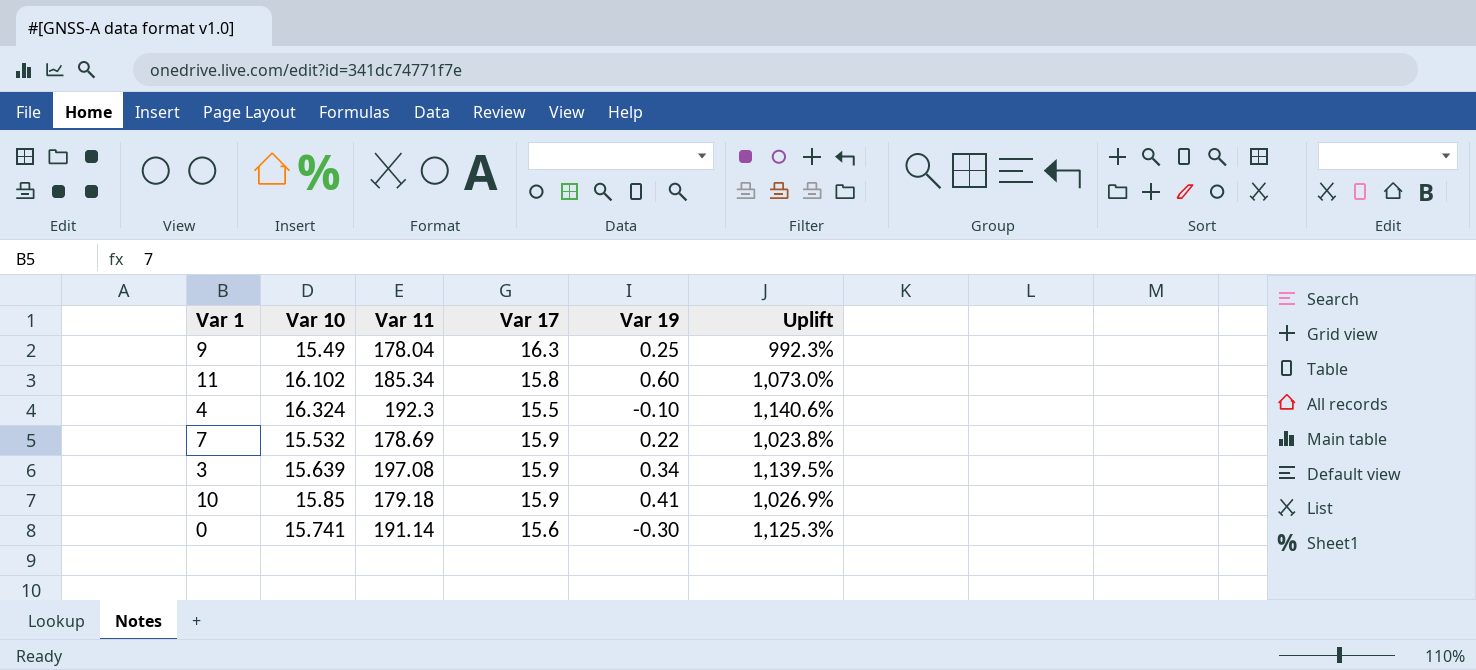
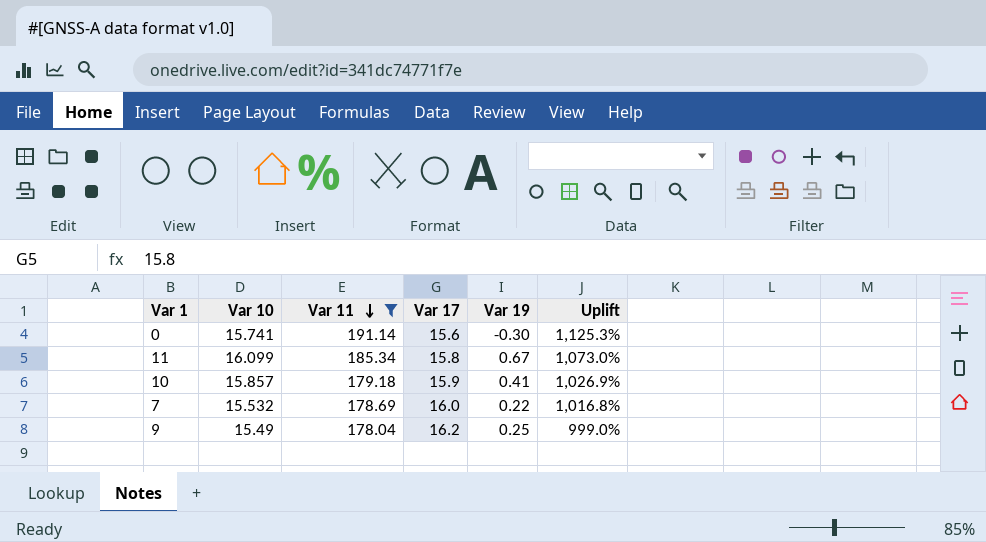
filter: none -> Var 11 <= 191.14
row order: none -> Var 11 descending
11 | Var 10: 16.102 -> 16.099
11 | Var 19: 0.60 -> 0.67
10 | Var 10: 15.85 -> 15.857
7 | Var 17: 15.9 -> 16.0
7 | Uplift: 1,023.8% -> 1,016.8%
9 | Var 17: 16.3 -> 16.2
9 | Uplift: 992.3% -> 999.0%

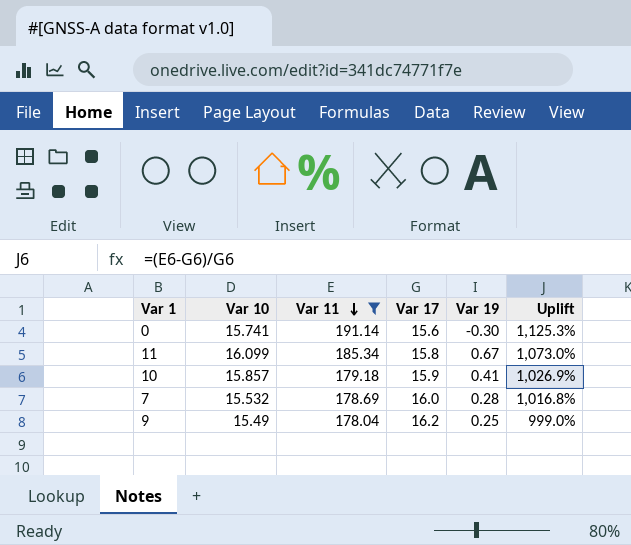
7 | Var 19: 0.22 -> 0.28

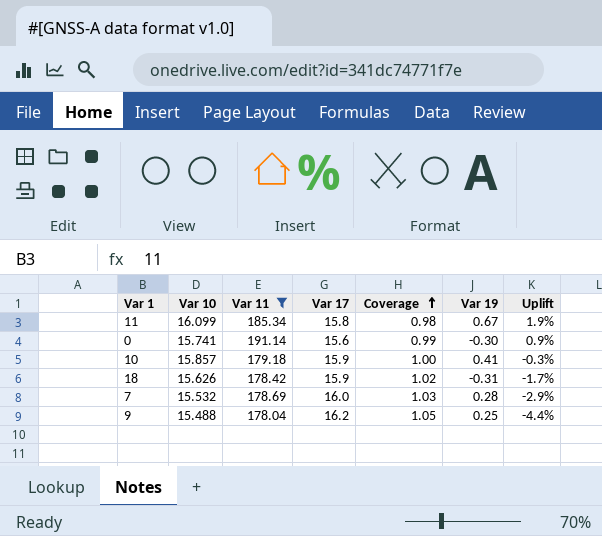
row order: Var 11 descending -> Coverage ascending
column Coverage | formula: none -> [Var 17] / [Var 10]
column Uplift | formula: ([Var 11] - [Var 17]) / [Var 17] -> ([Var 10] - [Var 17]) / [Var 17]
row 18: none -> 15.626 | 178.42 | 15.9 | 1.02 | -0.31 | -1.7%
9 | Var 10: 15.49 -> 15.488

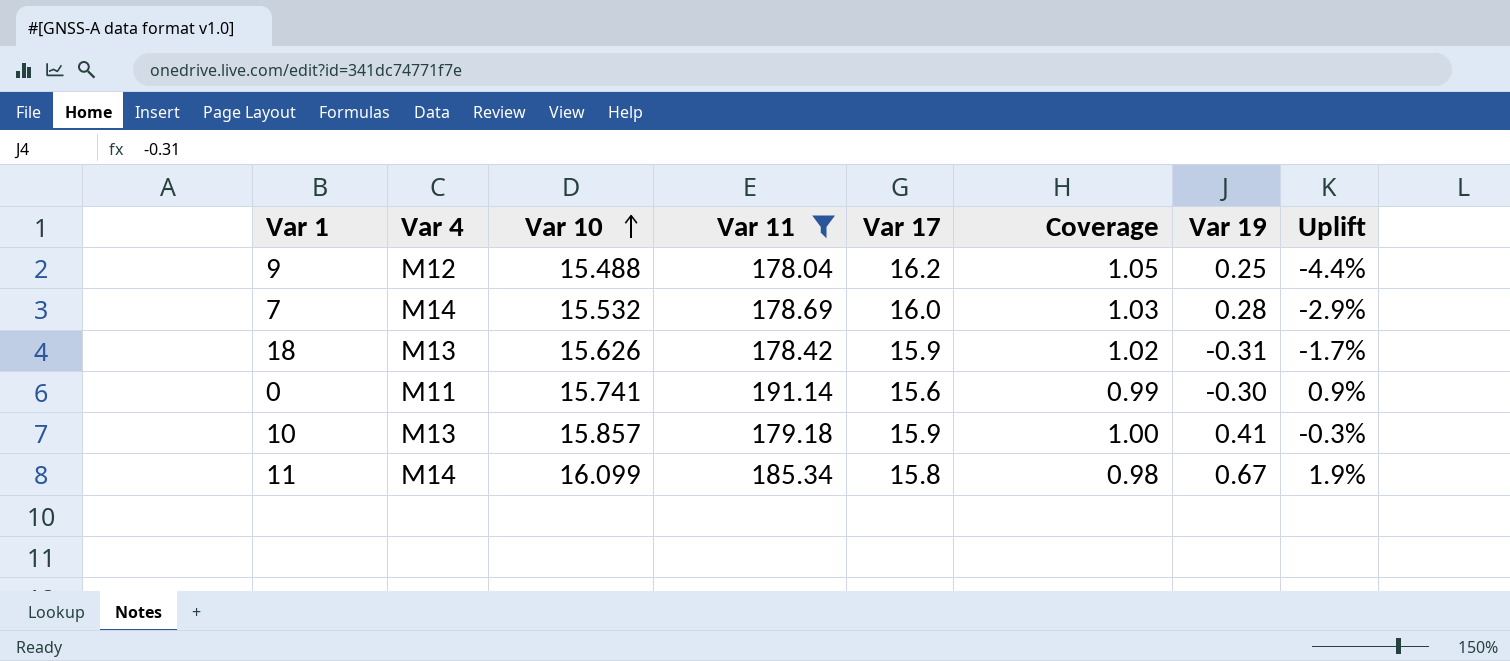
row order: Coverage ascending -> Var 10 ascending
column Var 4 | position: none -> 2

